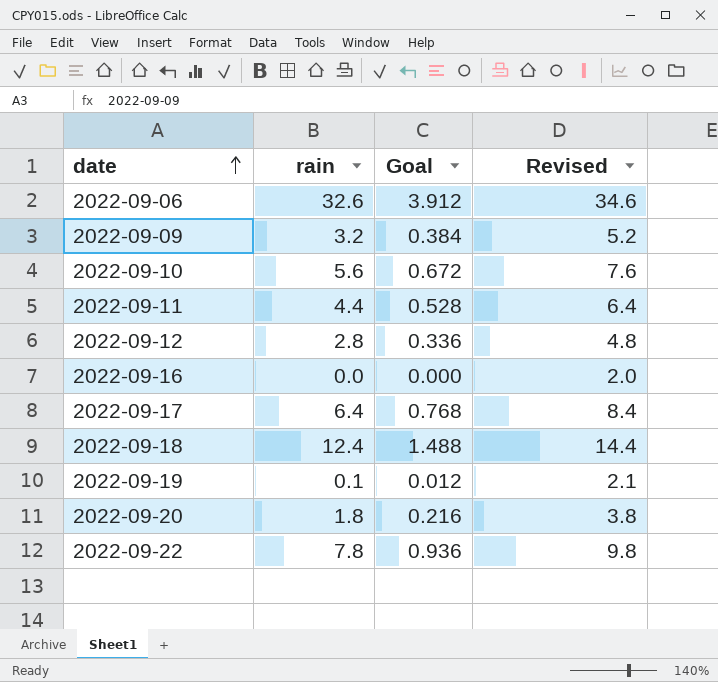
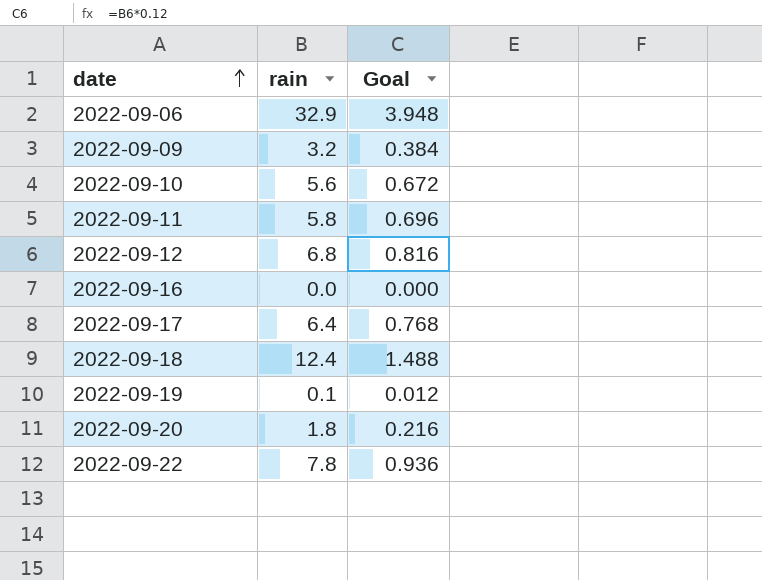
column Revised | formula: [rain] + 2 -> none
2022-09-06 | rain: 32.6 -> 32.9
2022-09-06 | Goal: 3.912 -> 3.948
2022-09-11 | rain: 4.4 -> 5.8
2022-09-11 | Goal: 0.528 -> 0.696
2022-09-12 | rain: 2.8 -> 6.8
2022-09-12 | Goal: 0.336 -> 0.816

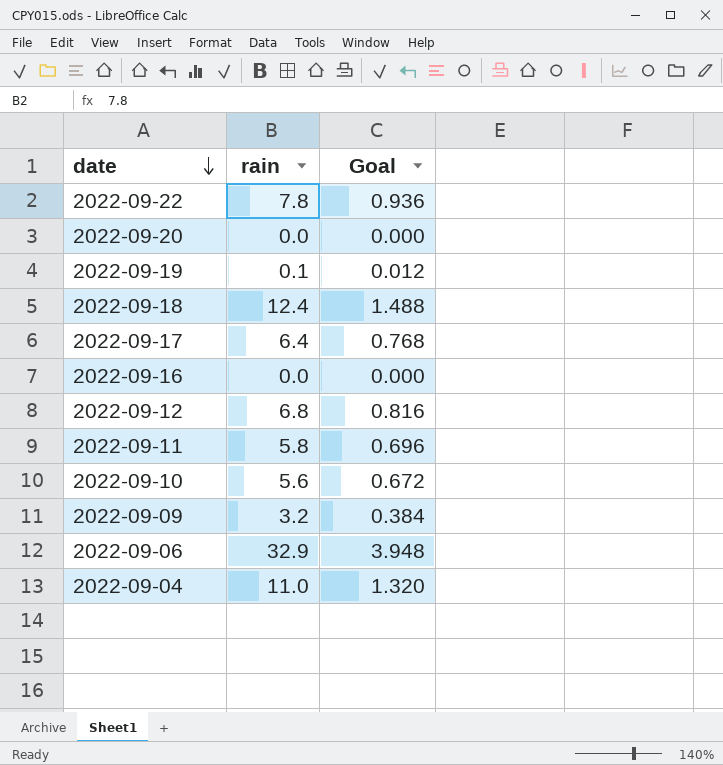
row order: date ascending -> date descending
2022-09-20 | rain: 1.8 -> 0.0
2022-09-20 | Goal: 0.216 -> 0.000
row 2022-09-04: none -> 11.0 | 1.320

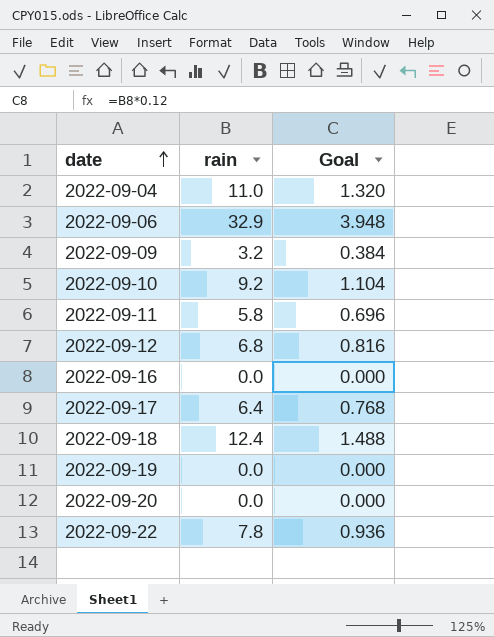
row order: date descending -> date ascending
2022-09-10 | rain: 5.6 -> 9.2
2022-09-10 | Goal: 0.672 -> 1.104
2022-09-19 | rain: 0.1 -> 0.0
2022-09-19 | Goal: 0.012 -> 0.000

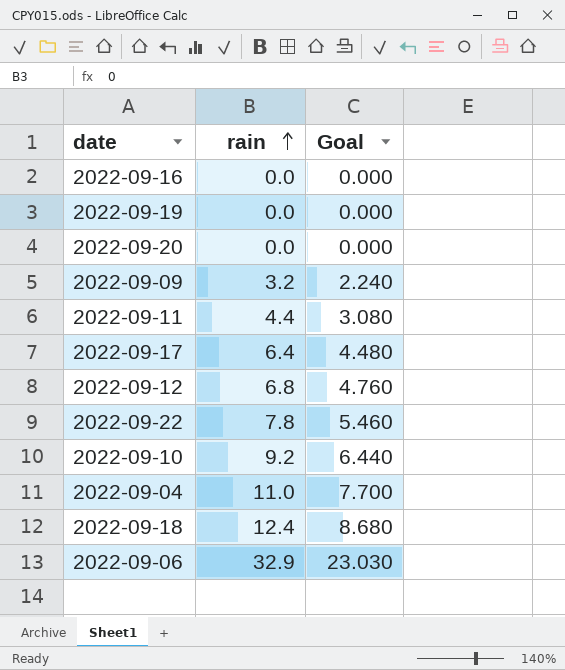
row order: date ascending -> rain ascending
column Goal | formula: [rain] * 0.12 -> [rain] * 0.7
2022-09-11 | rain: 5.8 -> 4.4

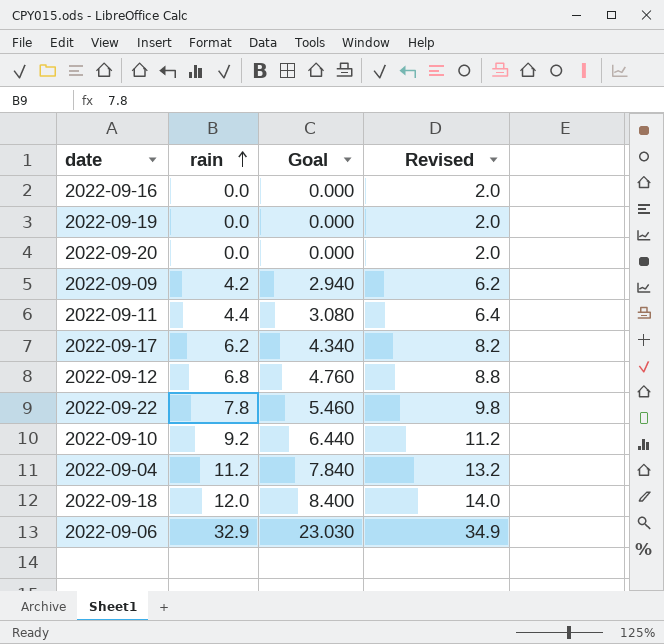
column Revised | formula: none -> [rain] + 2
2022-09-09 | rain: 3.2 -> 4.2
2022-09-09 | Goal: 2.240 -> 2.940
2022-09-17 | rain: 6.4 -> 6.2
2022-09-17 | Goal: 4.480 -> 4.340
2022-09-04 | rain: 11.0 -> 11.2
2022-09-04 | Goal: 7.700 -> 7.840
2022-09-18 | rain: 12.4 -> 12.0
2022-09-18 | Goal: 8.680 -> 8.400

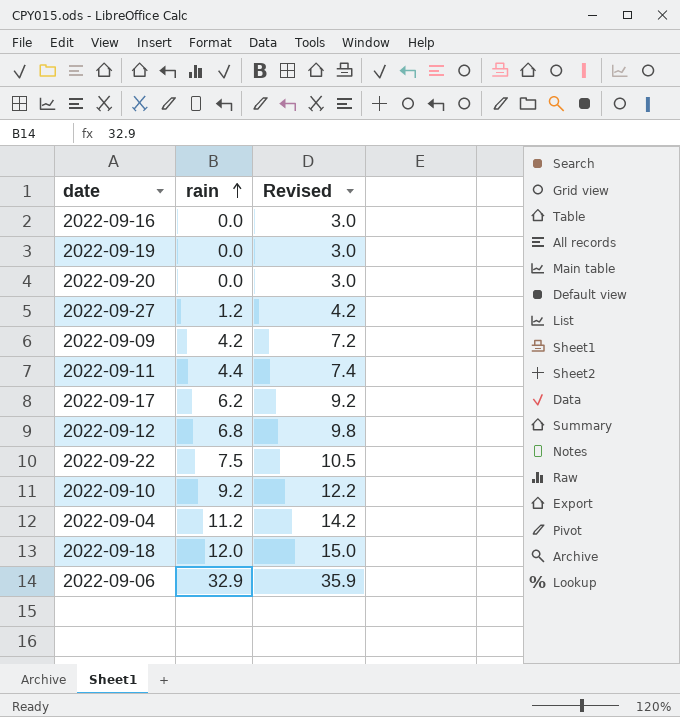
column Goal | formula: [rain] * 0.7 -> none
column Revised | formula: [rain] + 2 -> [rain] + 3
row 2022-09-27: none -> 1.2 | 4.2
2022-09-22 | rain: 7.8 -> 7.5

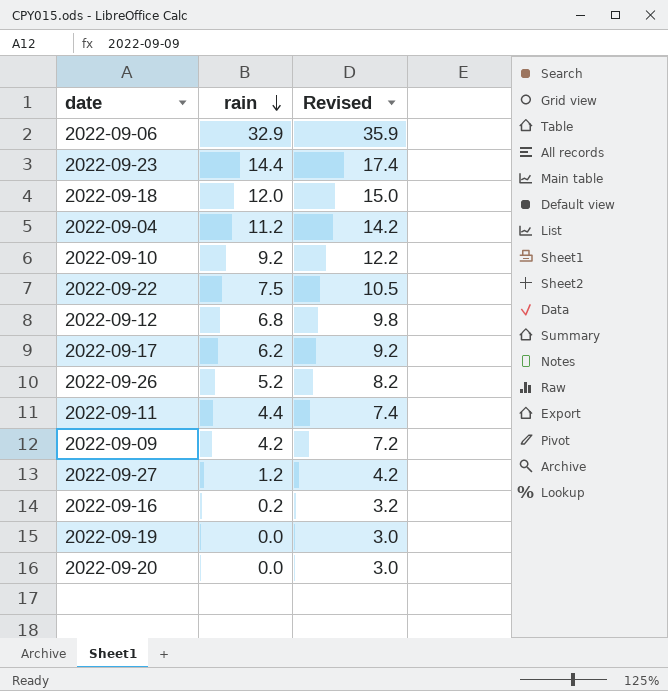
row order: rain ascending -> rain descending
row 2022-09-23: none -> 14.4 | 17.4
row 2022-09-26: none -> 5.2 | 8.2
2022-09-16 | rain: 0.0 -> 0.2
2022-09-16 | Revised: 3.0 -> 3.2

